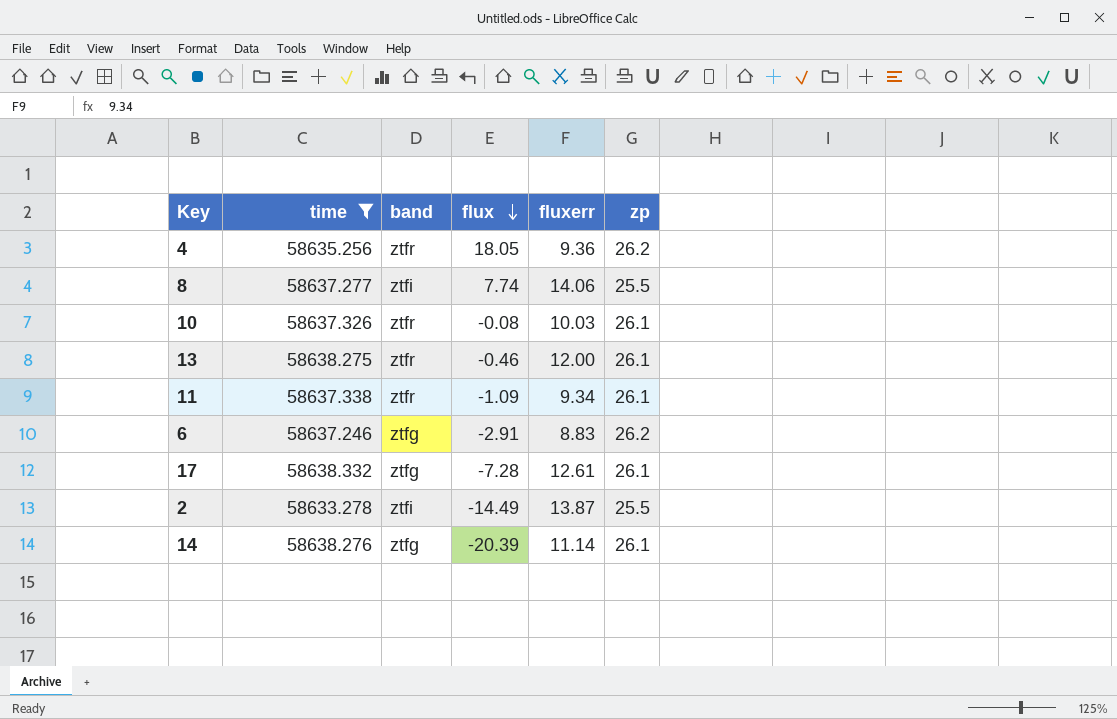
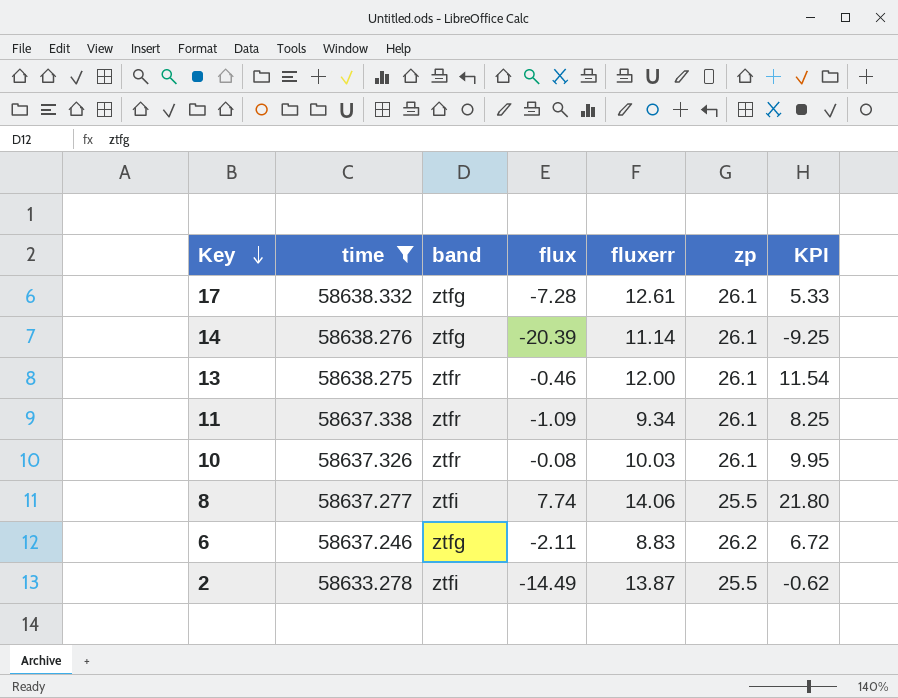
row order: flux descending -> Key descending
column KPI | formula: none -> [flux] + [fluxerr]
row 4: 58635.256 | ztfr | 18.05 | 9.36 | 26.2 -> none
6 | flux: -2.91 -> -2.11

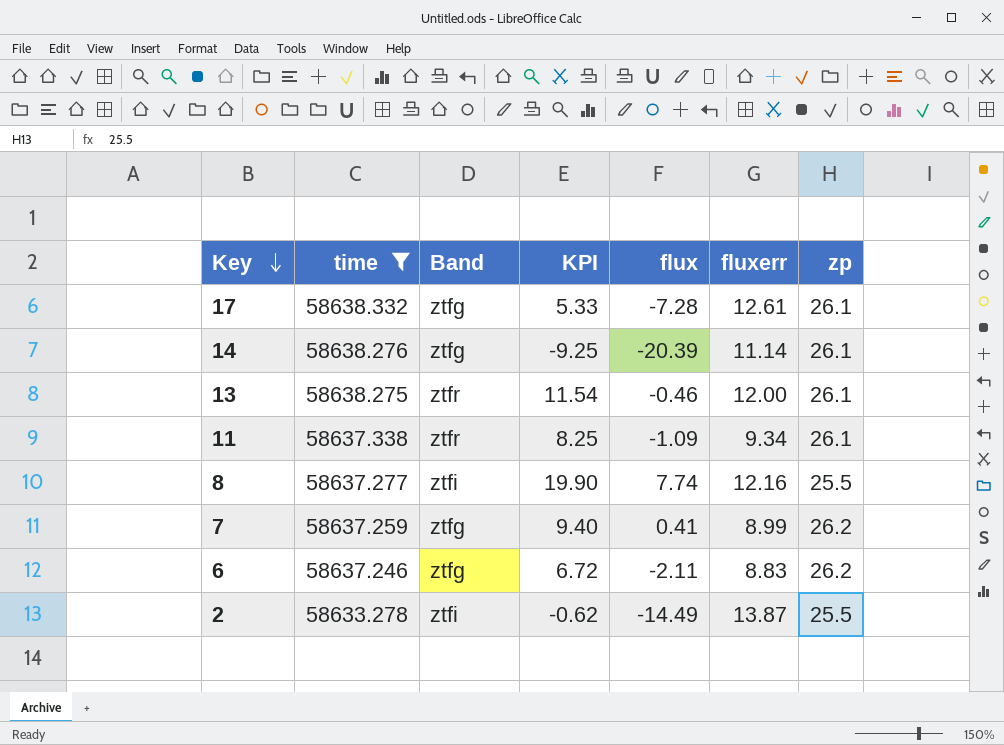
column name: band -> Band
column KPI | position: 7 -> 4
row 10: 58637.326 | ztfr | -0.08 | 10.03 | 26.1 | 9.95 -> none
8 | KPI: 21.80 -> 19.90
8 | fluxerr: 14.06 -> 12.16
row 7: none -> 58637.259 | ztfg | 9.40 | 0.41 | 8.99 | 26.2

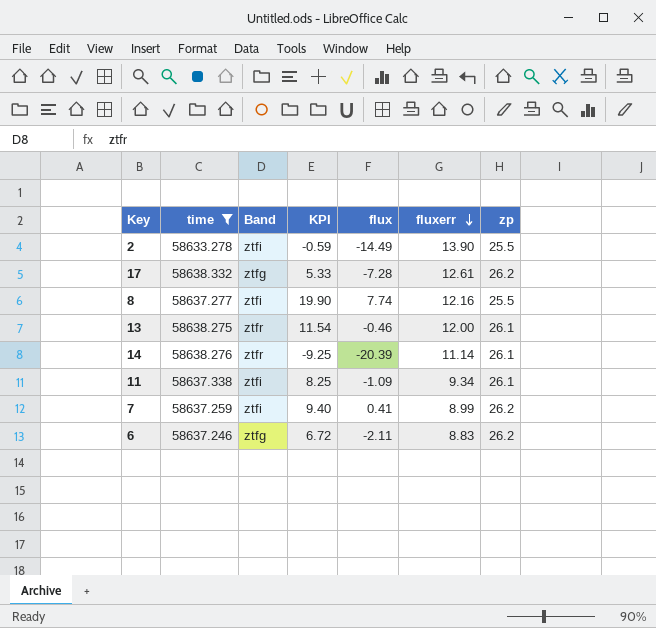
row order: Key descending -> fluxerr descending
2 | KPI: -0.62 -> -0.59
2 | fluxerr: 13.87 -> 13.90
17 | zp: 26.1 -> 26.2
14 | Band: ztfg -> ztfr
11 | Band: ztfr -> ztfi
7 | Band: ztfg -> ztfi

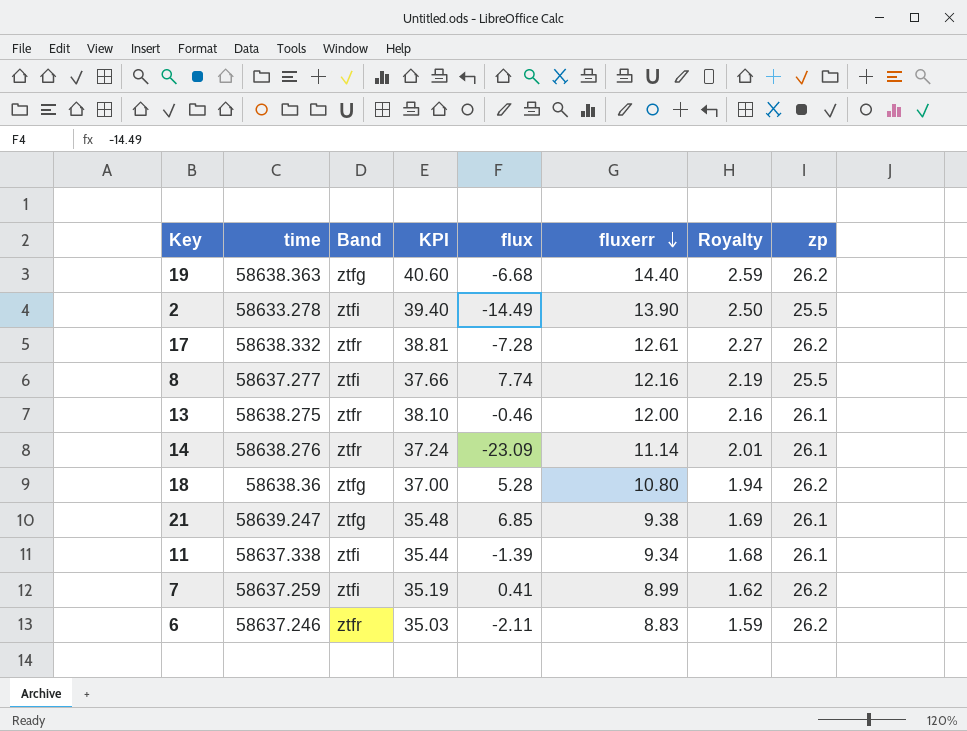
filter: time <= 58638.332 -> none
column KPI | formula: [flux] + [fluxerr] -> [fluxerr] + [zp]
column Royalty | formula: none -> [fluxerr] * 0.18
17 | Band: ztfg -> ztfr
14 | flux: -20.39 -> -23.09
11 | flux: -1.09 -> -1.39
6 | Band: ztfg -> ztfr

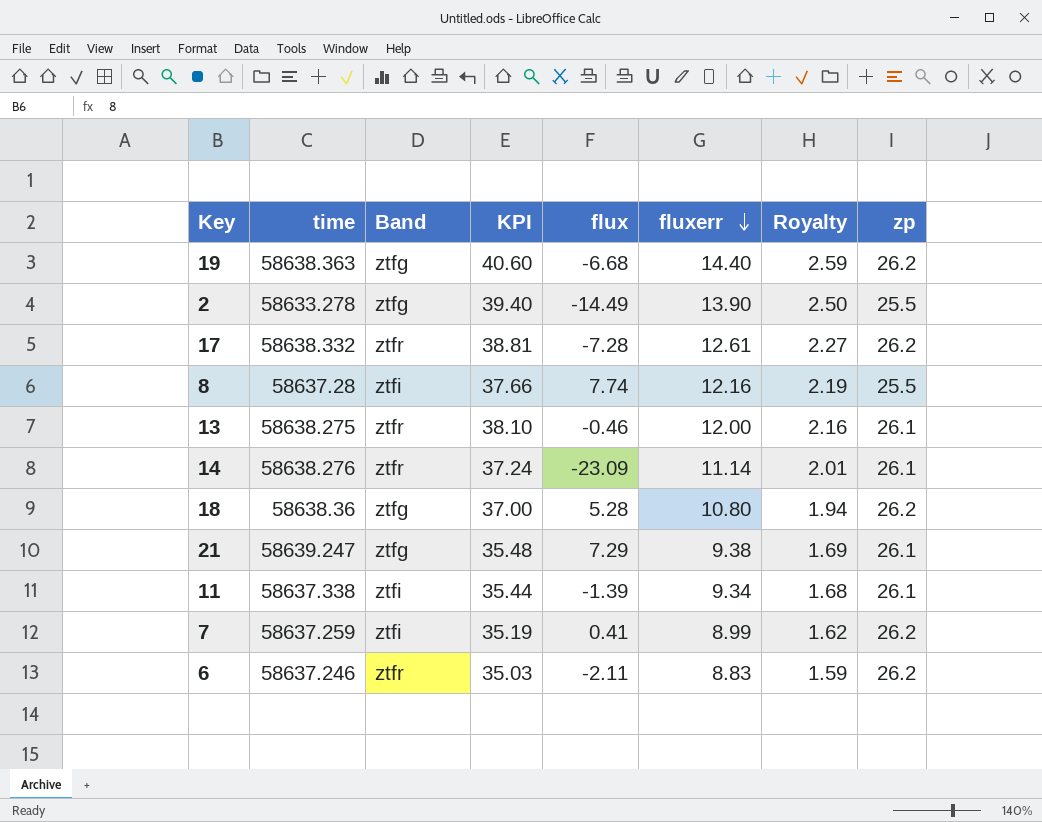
2 | Band: ztfi -> ztfg
8 | time: 58637.277 -> 58637.28
21 | flux: 6.85 -> 7.29

